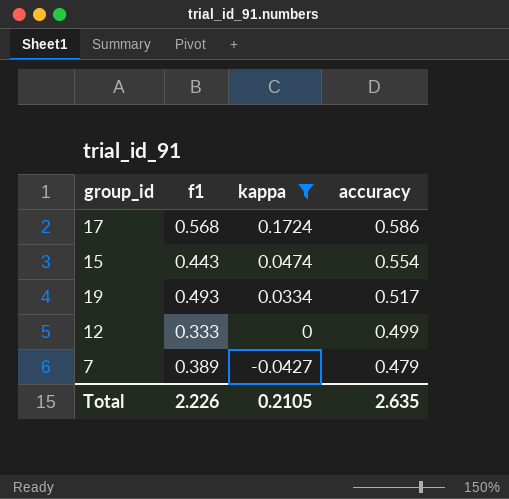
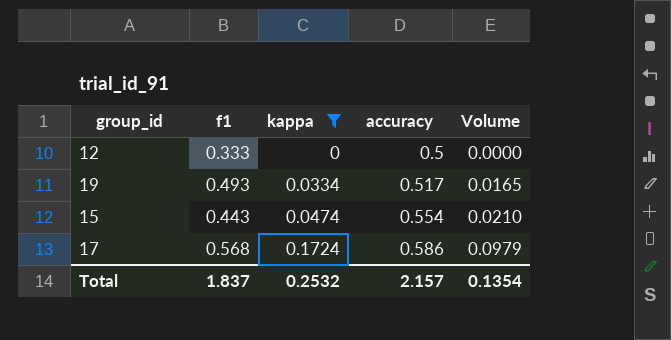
row order: kappa descending -> kappa ascending
column Volume | formula: none -> [f1] * [kappa]
row 7: 0.389 | -0.0427 | 0.479 -> none
12 | accuracy: 0.499 -> 0.5
Total | f1: 2.226 -> 1.837
Total | kappa: 0.2105 -> 0.2532
Total | accuracy: 2.635 -> 2.157

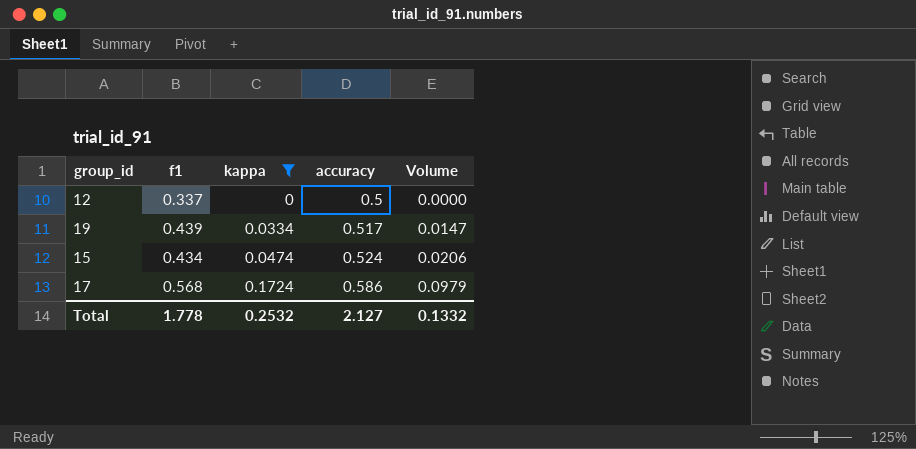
12 | f1: 0.333 -> 0.337
19 | f1: 0.493 -> 0.439
19 | Volume: 0.0165 -> 0.0147
15 | f1: 0.443 -> 0.434
15 | accuracy: 0.554 -> 0.524
15 | Volume: 0.0210 -> 0.0206
Total | f1: 1.837 -> 1.778
Total | accuracy: 2.157 -> 2.127
Total | Volume: 0.1354 -> 0.1332

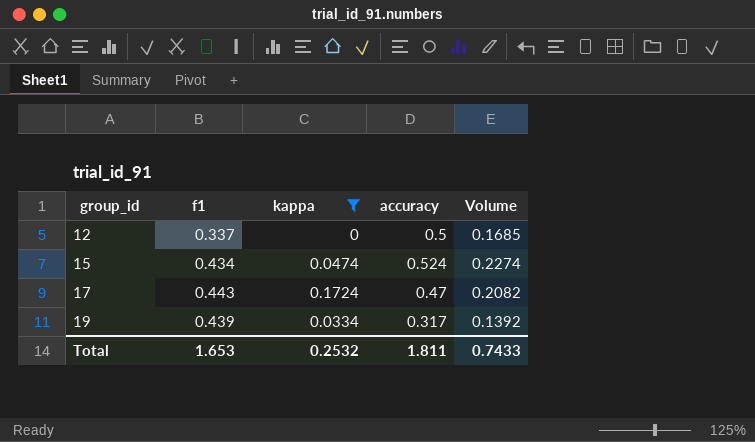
row order: kappa ascending -> group_id ascending
column Volume | formula: [f1] * [kappa] -> [f1] * [accuracy]
17 | f1: 0.568 -> 0.443
17 | accuracy: 0.586 -> 0.47
19 | accuracy: 0.517 -> 0.317
Total | f1: 1.778 -> 1.653
Total | accuracy: 2.127 -> 1.811
Total | Volume: 0.1332 -> 0.7433

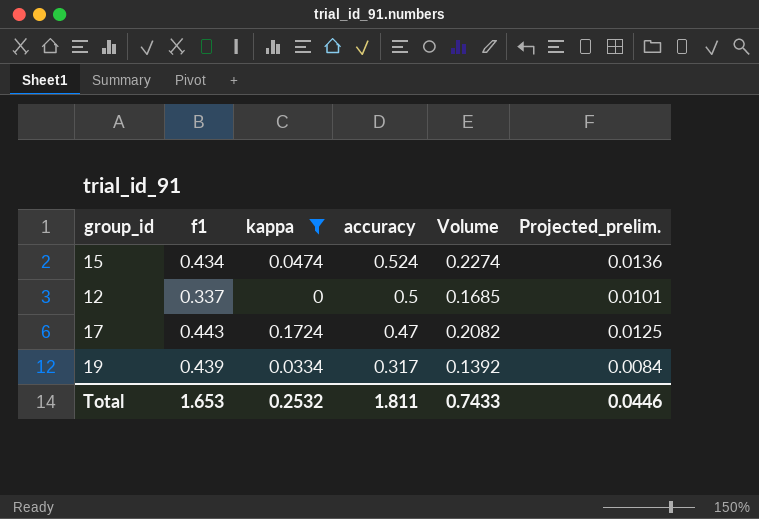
row order: group_id ascending -> accuracy descending
column Projected_prelim. | formula: none -> [Volume] * 0.06

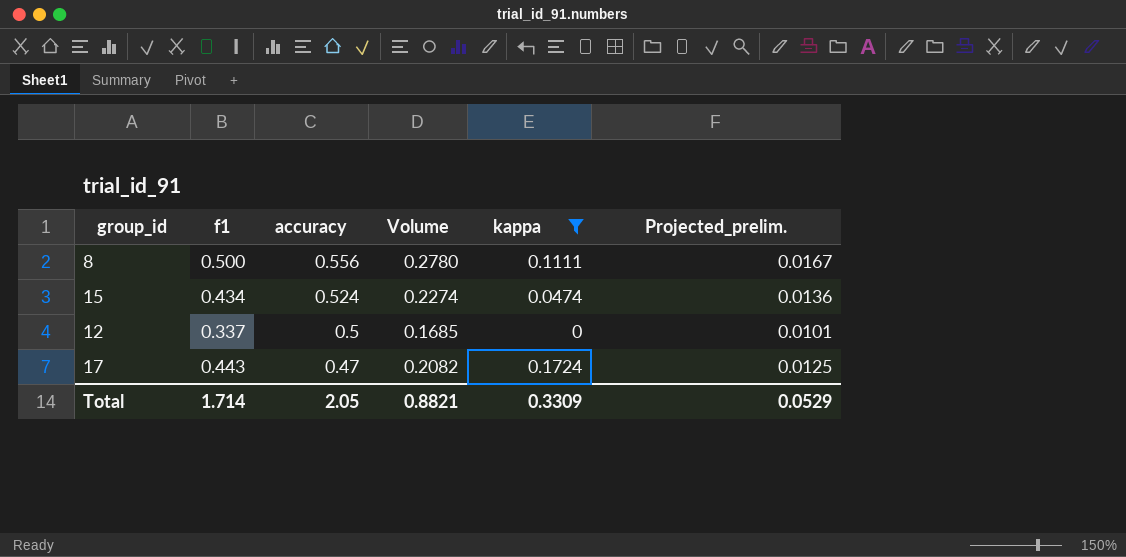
column kappa | position: 3 -> 5
row 19: 0.439 | 0.0334 | 0.317 | 0.1392 | 0.0084 -> none
row 8: none -> 0.500 | 0.556 | 0.2780 | 0.1111 | 0.0167
Total | f1: 1.653 -> 1.714
Total | accuracy: 1.811 -> 2.05
Total | Volume: 0.7433 -> 0.8821
Total | kappa: 0.2532 -> 0.3309
Total | Projected_prelim.: 0.0446 -> 0.0529

